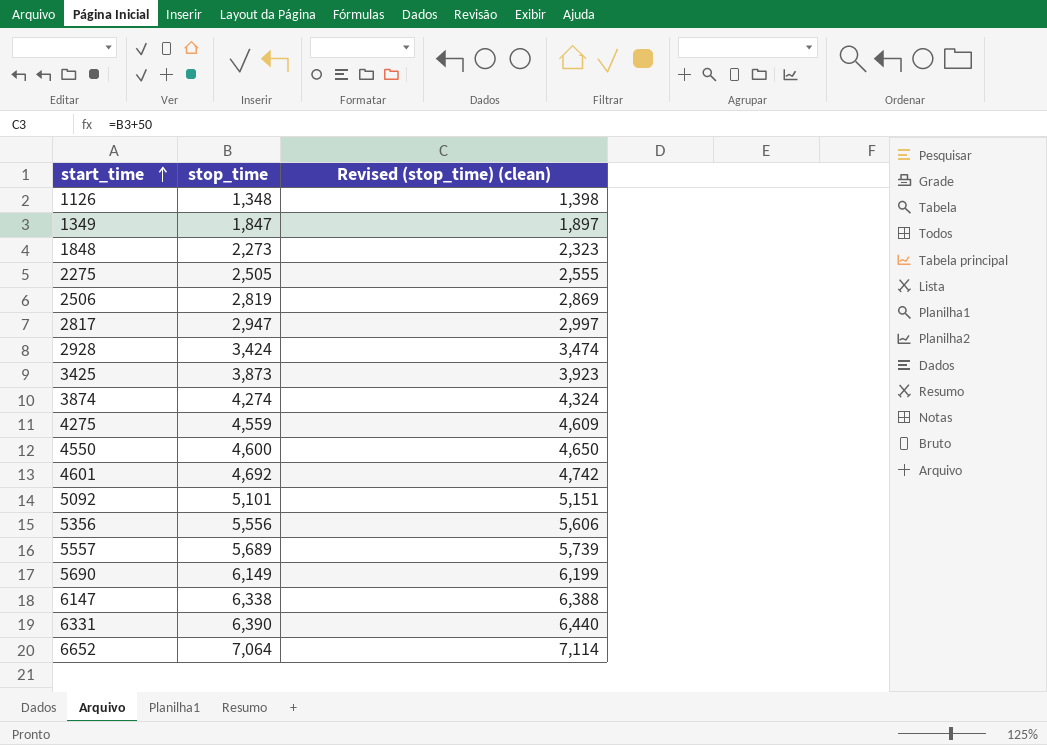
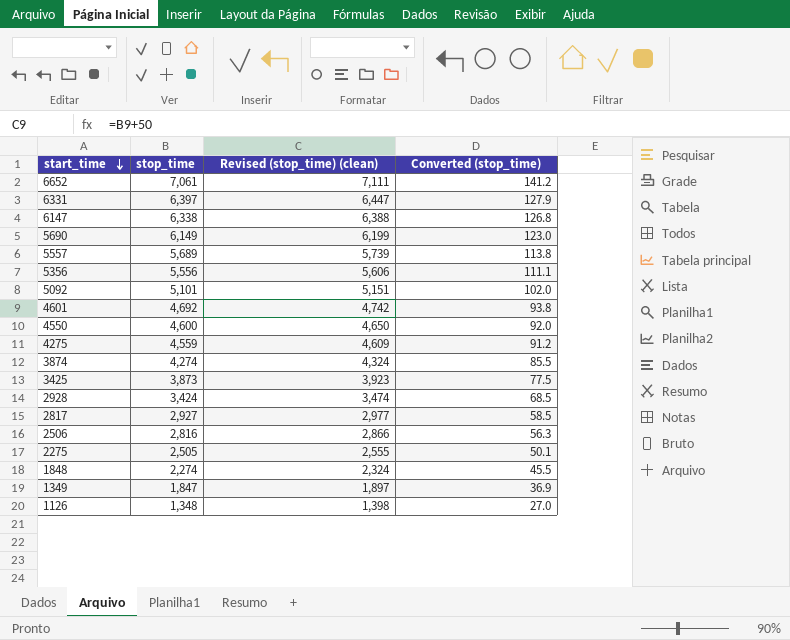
row order: start_time ascending -> start_time descending
column Converted (stop_time) | formula: none -> [stop_time] * 0.02
6652 | stop_time: 7,064 -> 7,061
6652 | Revised (stop_time) (clean): 7,114 -> 7,111
6331 | stop_time: 6,390 -> 6,397
6331 | Revised (stop_time) (clean): 6,440 -> 6,447
2817 | stop_time: 2,947 -> 2,927
2817 | Revised (stop_time) (clean): 2,997 -> 2,977
2506 | stop_time: 2,819 -> 2,816
2506 | Revised (stop_time) (clean): 2,869 -> 2,866
1848 | stop_time: 2,273 -> 2,274
1848 | Revised (stop_time) (clean): 2,323 -> 2,324

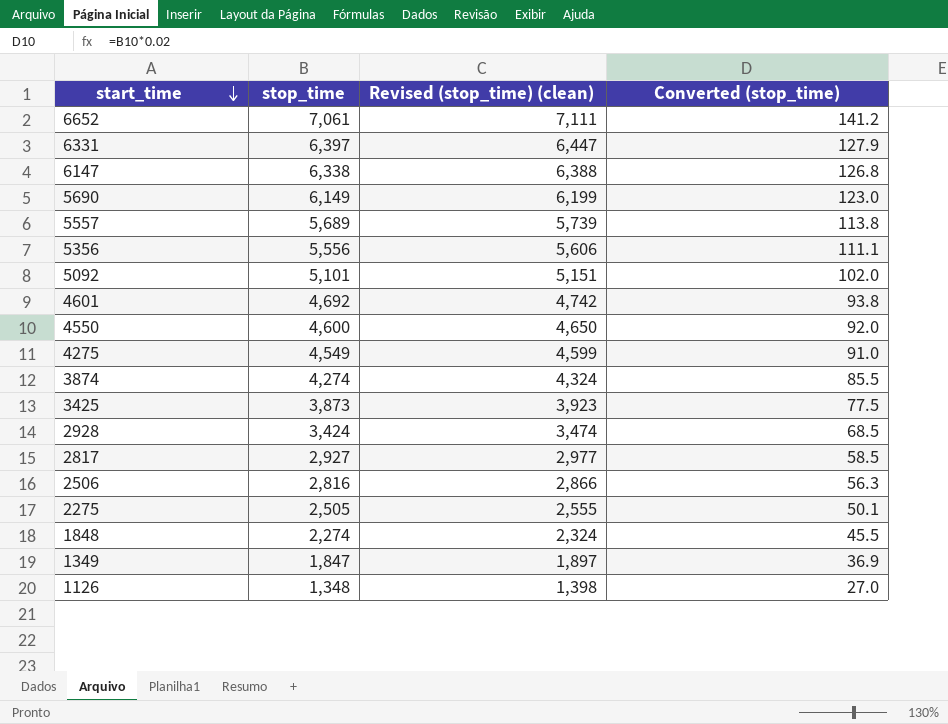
4275 | stop_time: 4,559 -> 4,549
4275 | Revised (stop_time) (clean): 4,609 -> 4,599
4275 | Converted (stop_time): 91.2 -> 91.0

